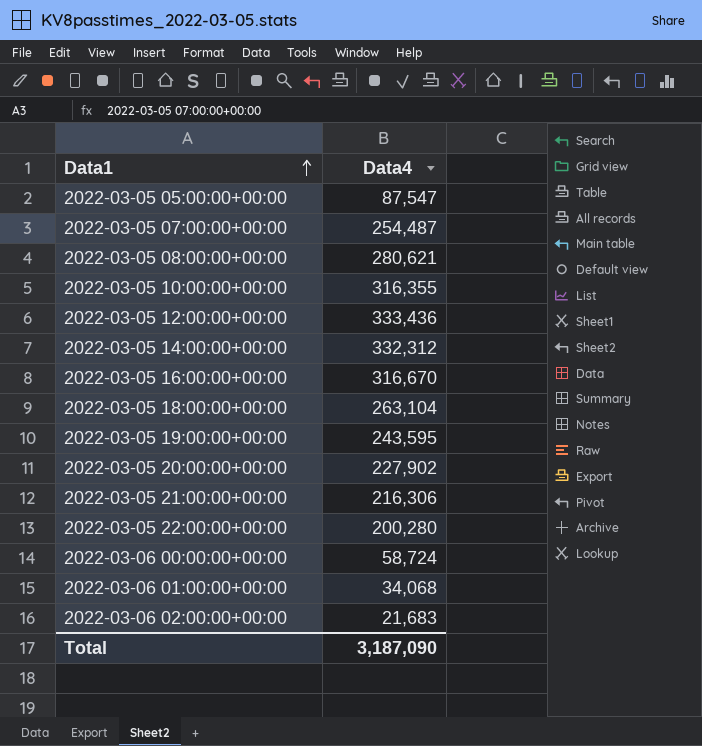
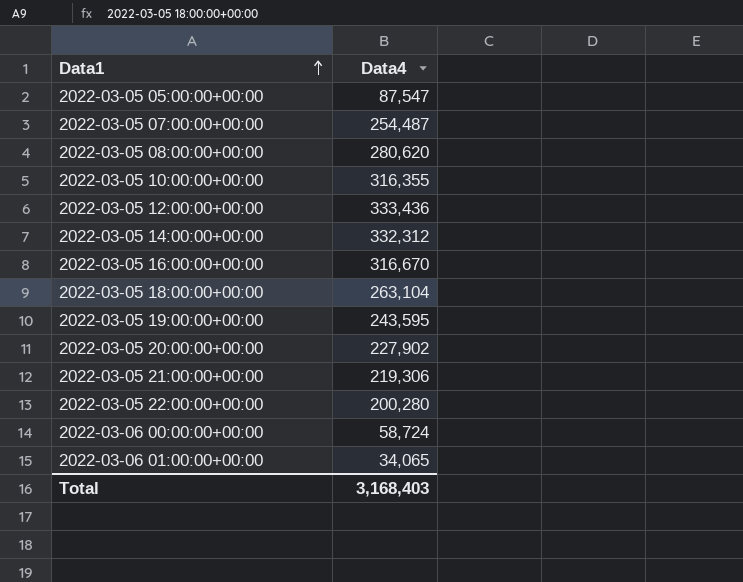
row 2022-03-06 02:00:00+00:00: 21,683 -> none
2022-03-05 08:00:00+00:00 | Data4: 280,621 -> 280,620
2022-03-05 21:00:00+00:00 | Data4: 216,306 -> 219,306
2022-03-06 01:00:00+00:00 | Data4: 34,068 -> 34,065
Total | Data4: 3,187,090 -> 3,168,403

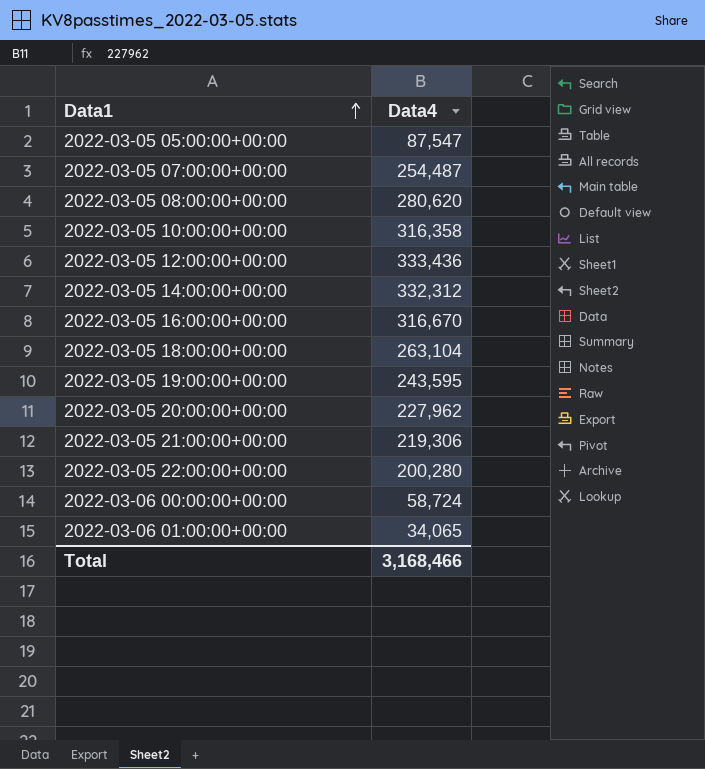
2022-03-05 10:00:00+00:00 | Data4: 316,355 -> 316,358
2022-03-05 20:00:00+00:00 | Data4: 227,902 -> 227,962
Total | Data4: 3,168,403 -> 3,168,466

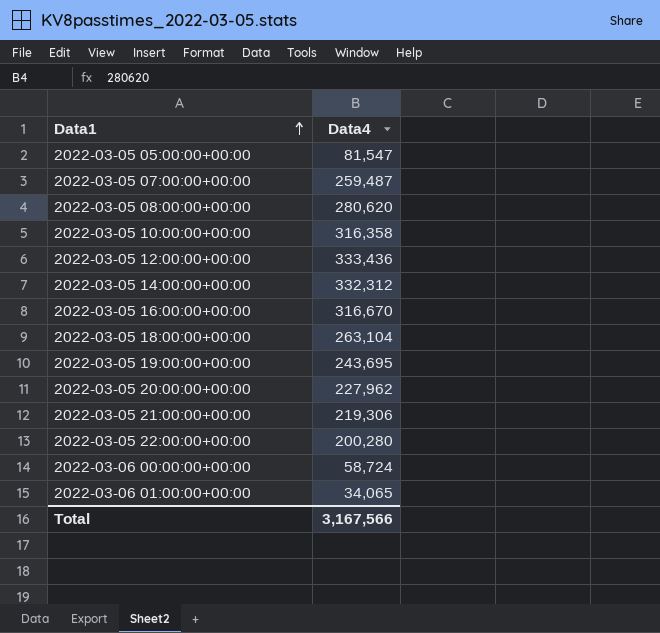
2022-03-05 05:00:00+00:00 | Data4: 87,547 -> 81,547
2022-03-05 07:00:00+00:00 | Data4: 254,487 -> 259,487
2022-03-05 19:00:00+00:00 | Data4: 243,595 -> 243,695
Total | Data4: 3,168,466 -> 3,167,566

